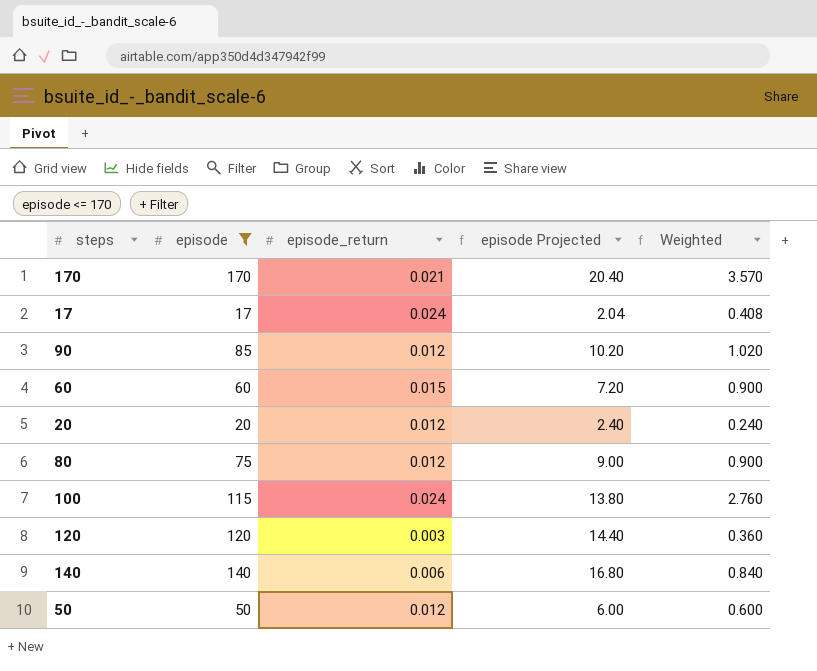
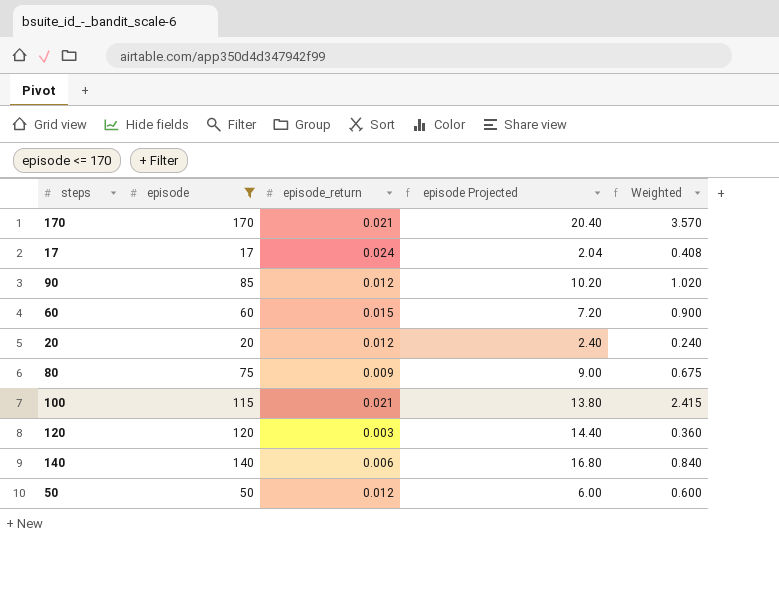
80 | episode_return: 0.012 -> 0.009
80 | Weighted: 0.900 -> 0.675
100 | episode_return: 0.024 -> 0.021
100 | Weighted: 2.760 -> 2.415

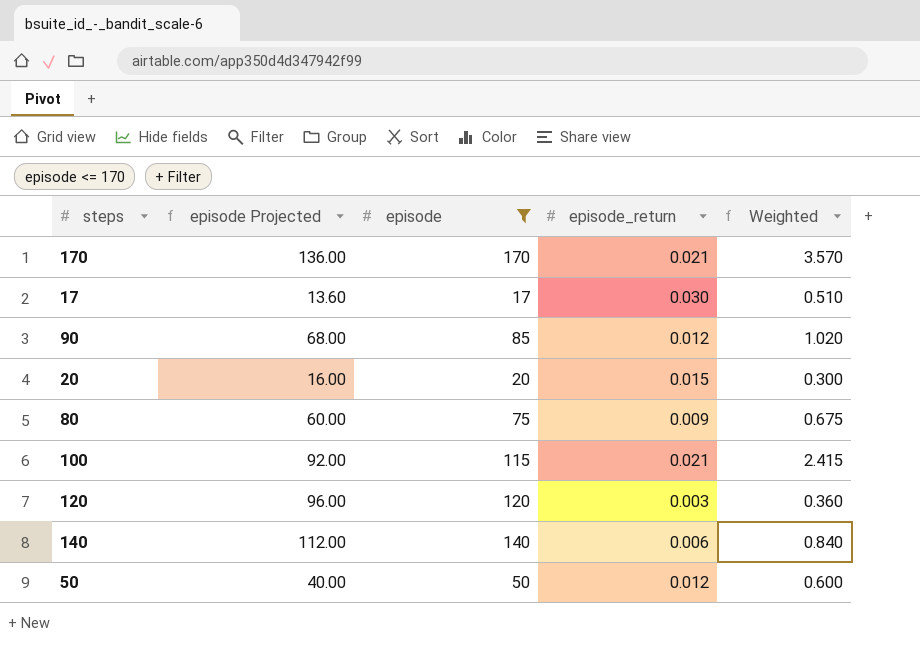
column episode Projected | formula: [episode] * 0.12 -> [episode] * 0.8
column episode Projected | position: 4 -> 2
row 60: 60 | 0.015 | 7.20 | 0.900 -> none
17 | episode_return: 0.024 -> 0.030
17 | Weighted: 0.408 -> 0.510
20 | episode_return: 0.012 -> 0.015
20 | Weighted: 0.240 -> 0.300

